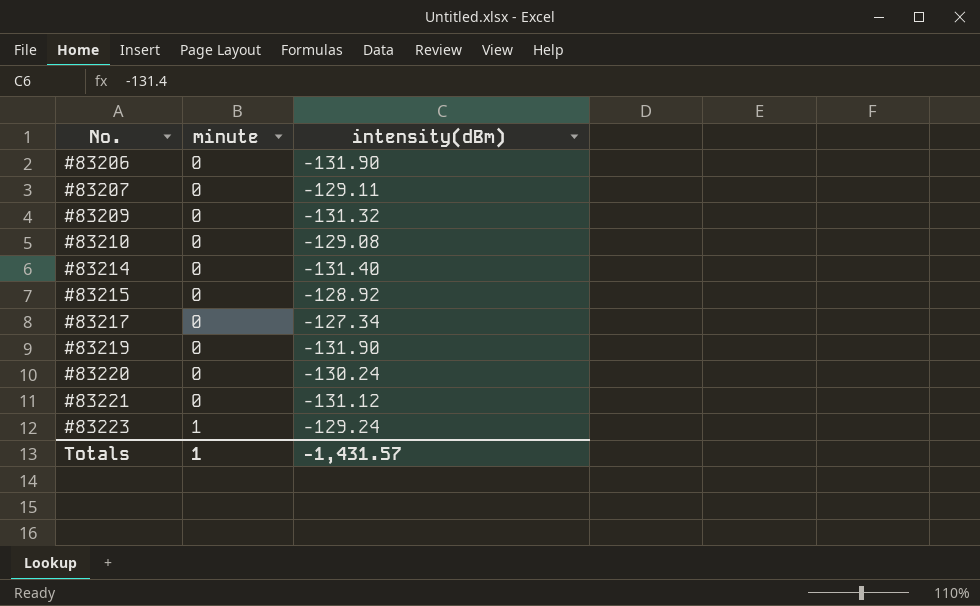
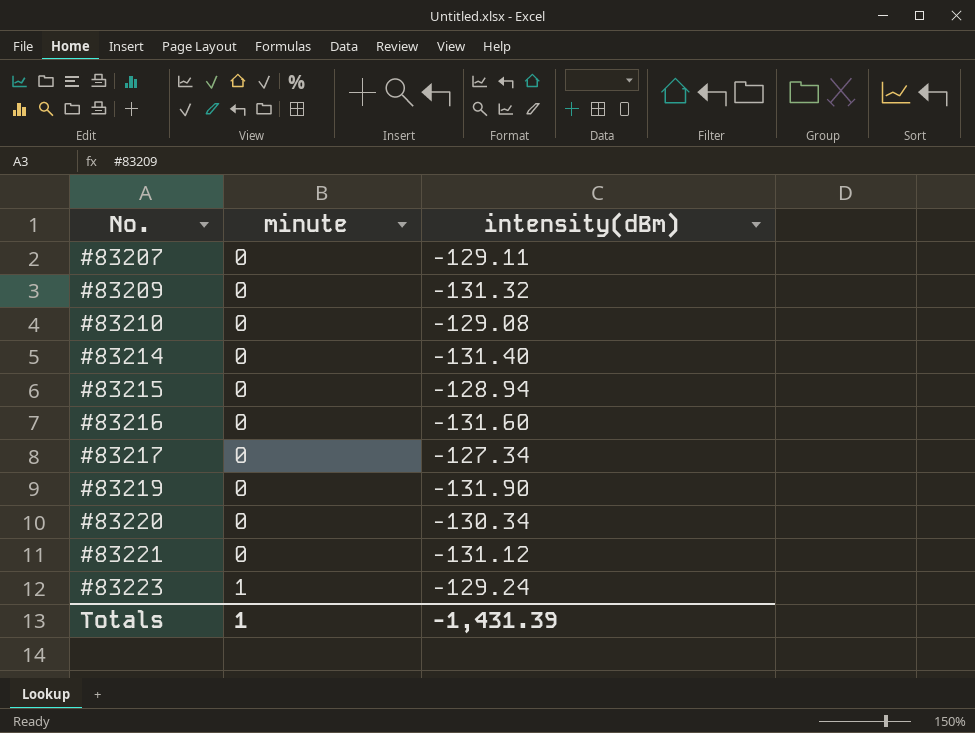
row #83206: 0 | -131.90 -> none
#83215 | intensity(dBm): -128.92 -> -128.94
row #83216: none -> 0 | -131.60
#83220 | intensity(dBm): -130.24 -> -130.34
Totals | intensity(dBm): -1,431.57 -> -1,431.39

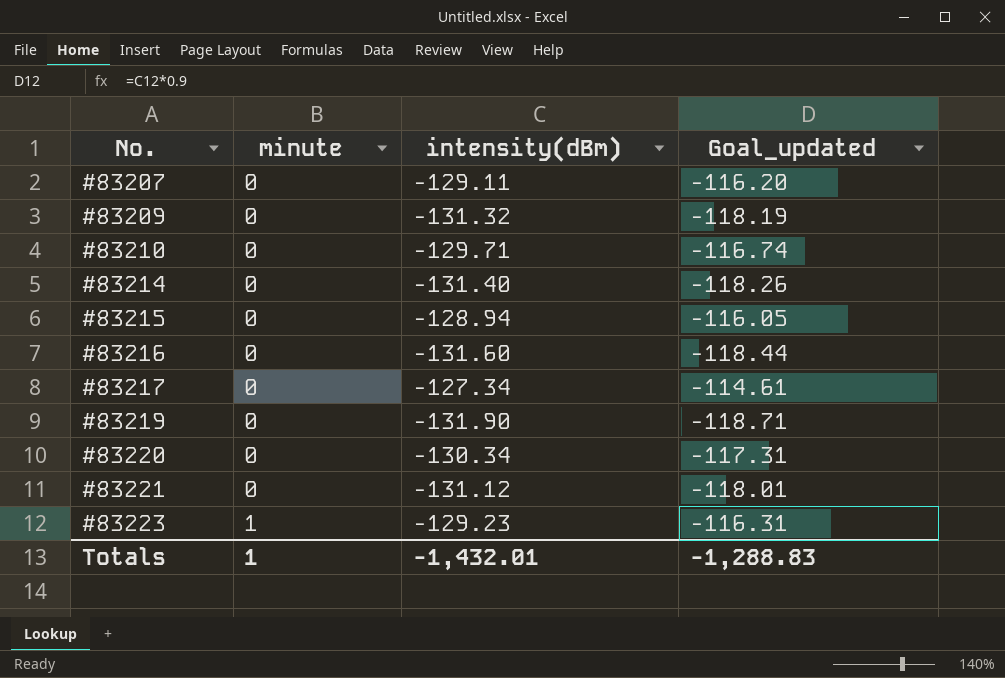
column Goal_updated | formula: none -> [intensity(dBm)] * 0.9
#83210 | intensity(dBm): -129.08 -> -129.71
#83223 | intensity(dBm): -129.24 -> -129.23
Totals | intensity(dBm): -1,431.39 -> -1,432.01

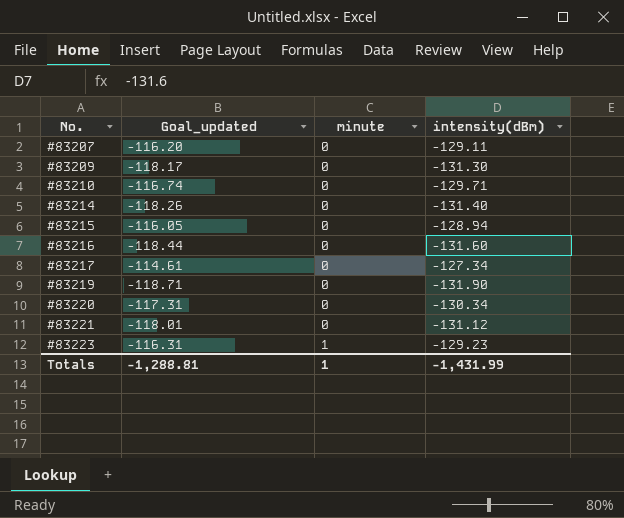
column Goal_updated | position: 4 -> 2
#83209 | Goal_updated: -118.19 -> -118.17
#83209 | intensity(dBm): -131.32 -> -131.30
Totals | Goal_updated: -1,288.83 -> -1,288.81
Totals | intensity(dBm): -1,432.01 -> -1,431.99

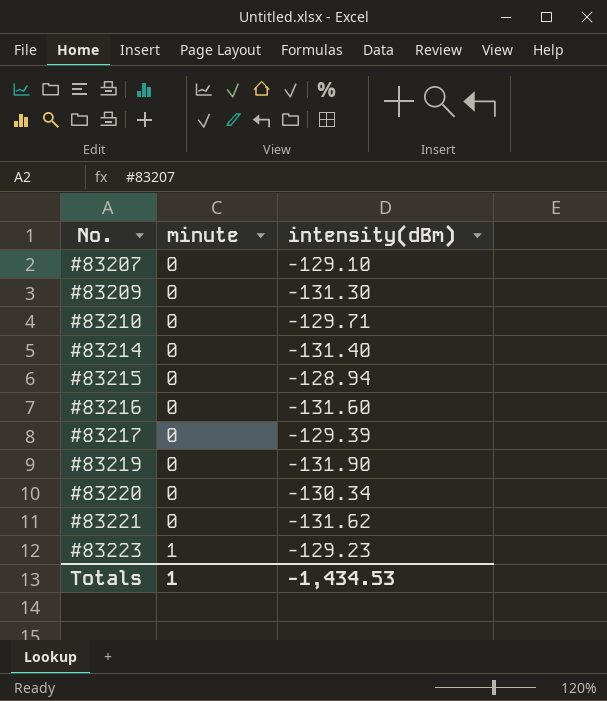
column Goal_updated | formula: [intensity(dBm)] * 0.9 -> none
#83207 | intensity(dBm): -129.11 -> -129.10
#83217 | intensity(dBm): -127.34 -> -129.39
#83221 | intensity(dBm): -131.12 -> -131.62
Totals | intensity(dBm): -1,431.99 -> -1,434.53

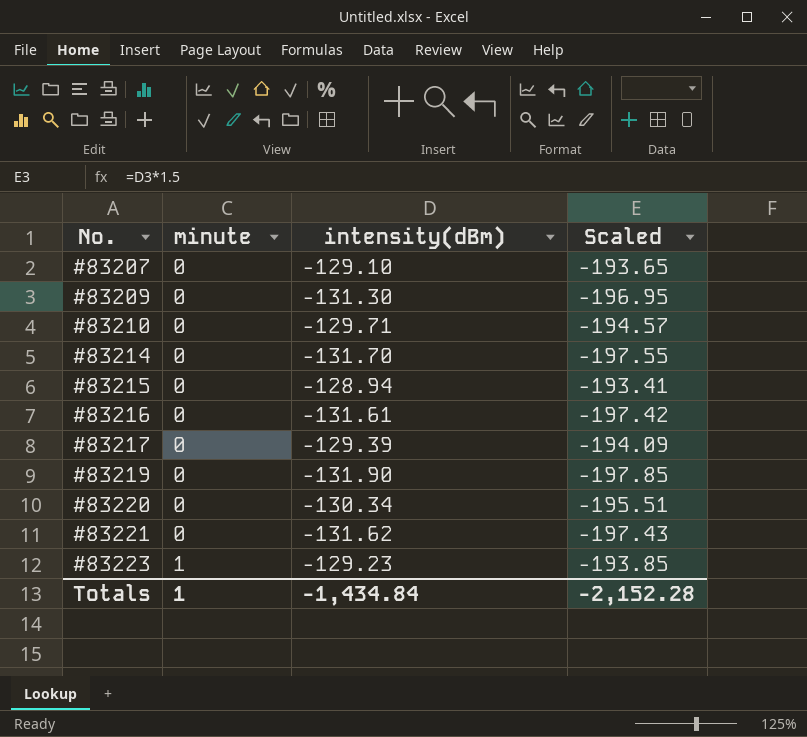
column Scaled | formula: none -> [intensity(dBm)] * 1.5
#83214 | intensity(dBm): -131.40 -> -131.70
#83216 | intensity(dBm): -131.60 -> -131.61
Totals | intensity(dBm): -1,434.53 -> -1,434.84

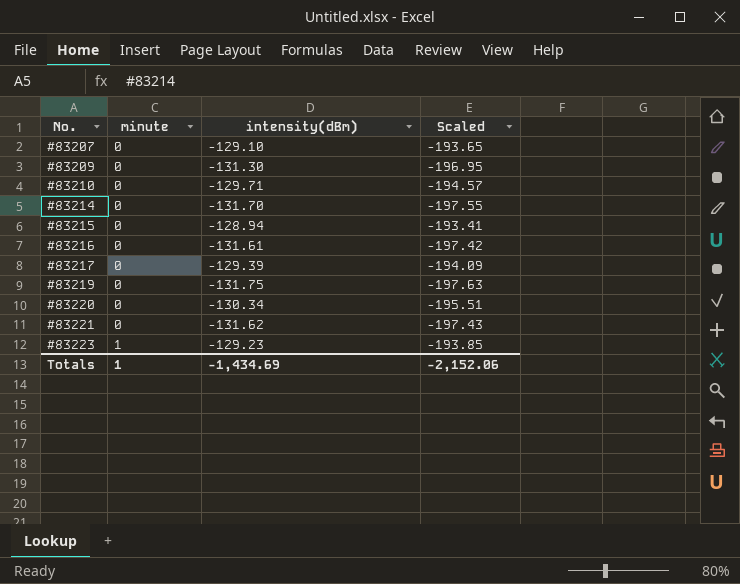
#83219 | intensity(dBm): -131.90 -> -131.75
#83219 | Scaled: -197.85 -> -197.63
Totals | intensity(dBm): -1,434.84 -> -1,434.69
Totals | Scaled: -2,152.28 -> -2,152.06

